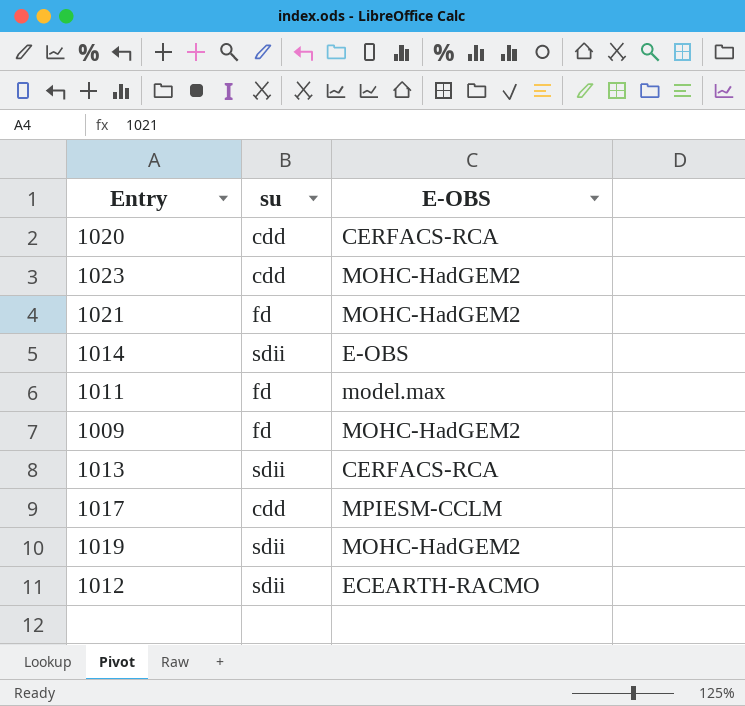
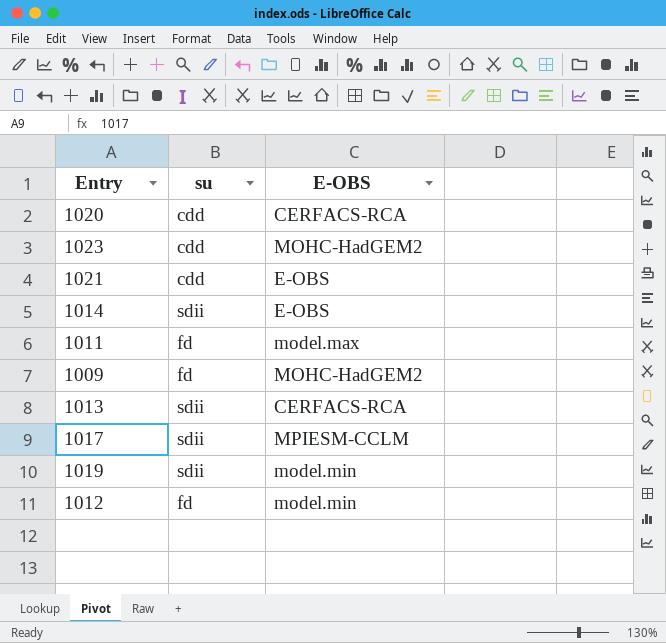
1021 | su: fd -> cdd
1021 | E-OBS: MOHC-HadGEM2 -> E-OBS
1017 | su: cdd -> sdii
1019 | E-OBS: MOHC-HadGEM2 -> model.min
1012 | su: sdii -> fd
1012 | E-OBS: ECEARTH-RACMO -> model.min

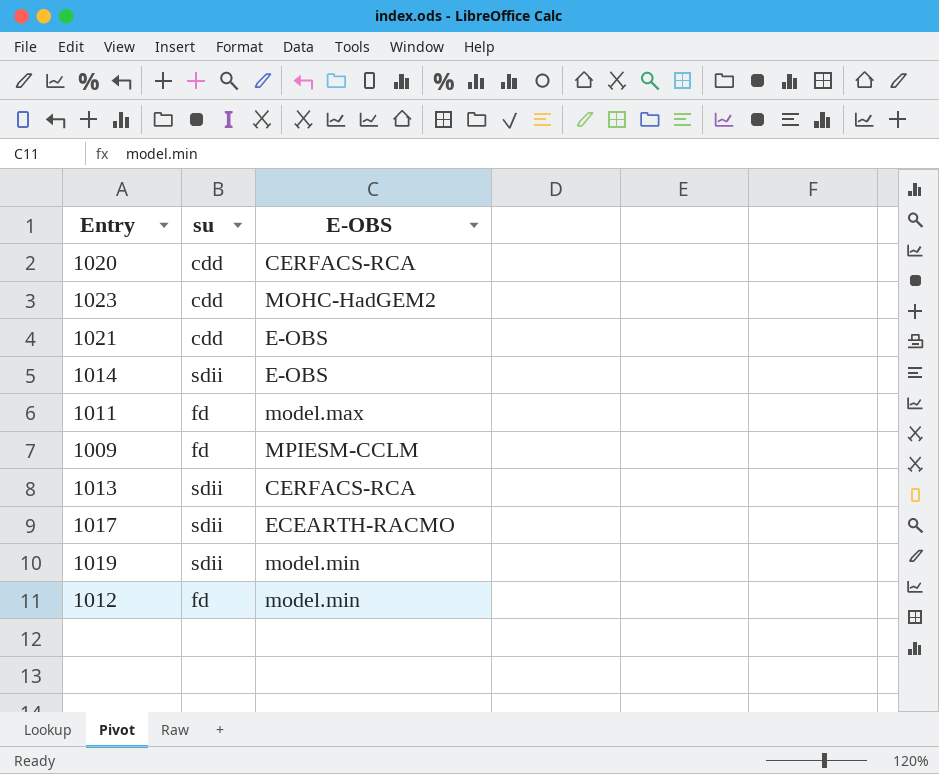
1009 | E-OBS: MOHC-HadGEM2 -> MPIESM-CCLM
1017 | E-OBS: MPIESM-CCLM -> ECEARTH-RACMO

